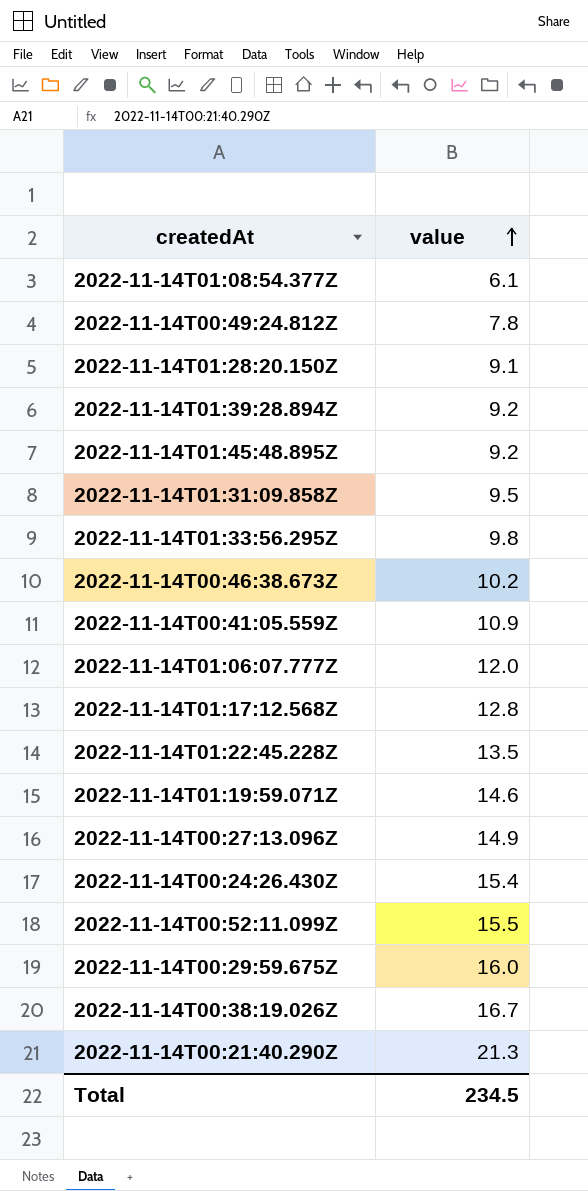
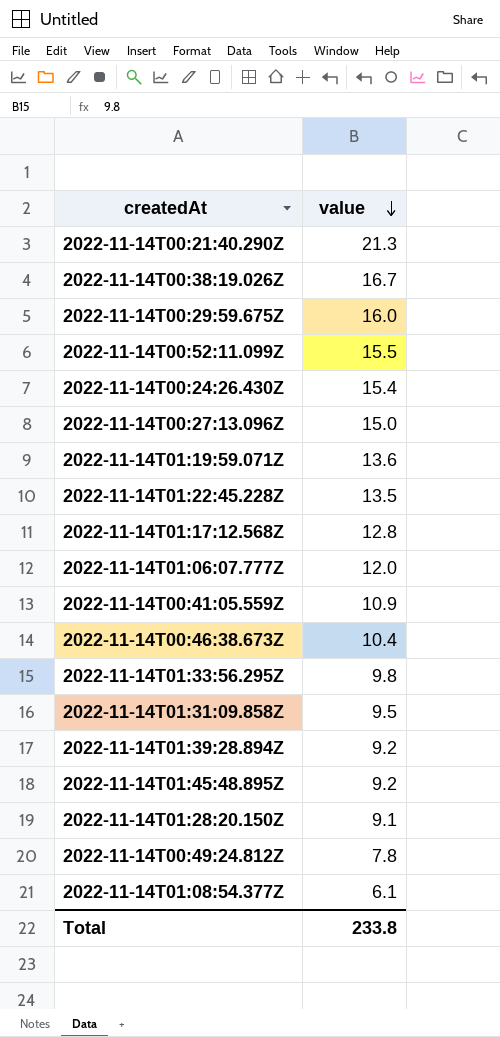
row order: value ascending -> value descending
2022-11-14T00:27:13.096Z | value: 14.9 -> 15.0
2022-11-14T01:19:59.071Z | value: 14.6 -> 13.6
2022-11-14T00:46:38.673Z | value: 10.2 -> 10.4
Total | value: 234.5 -> 233.8

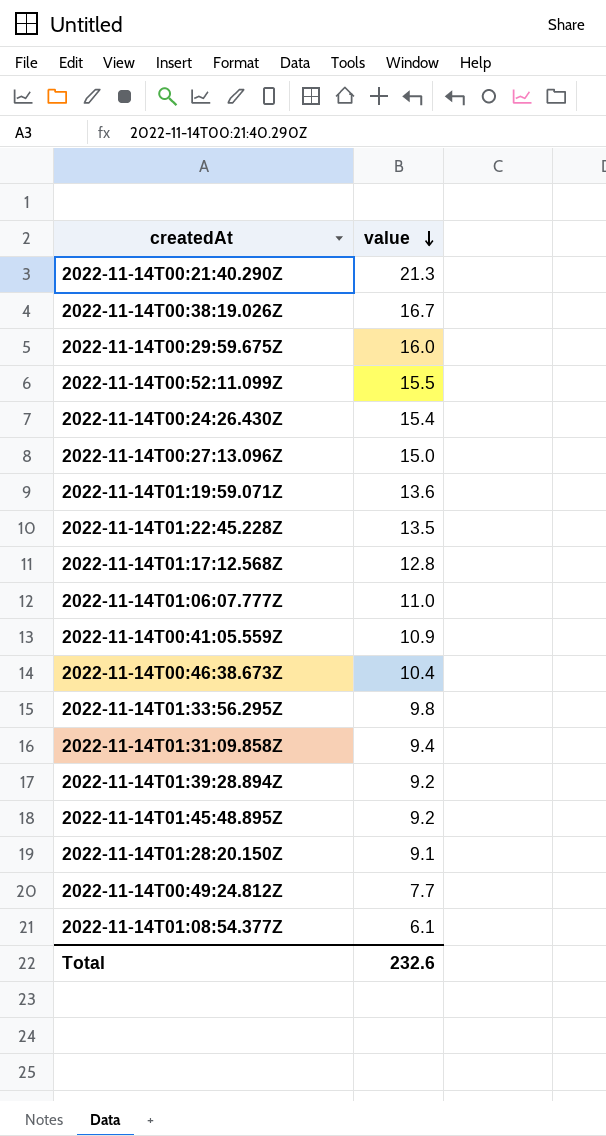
2022-11-14T01:06:07.777Z | value: 12.0 -> 11.0
2022-11-14T01:31:09.858Z | value: 9.5 -> 9.4
2022-11-14T00:49:24.812Z | value: 7.8 -> 7.7
Total | value: 233.8 -> 232.6

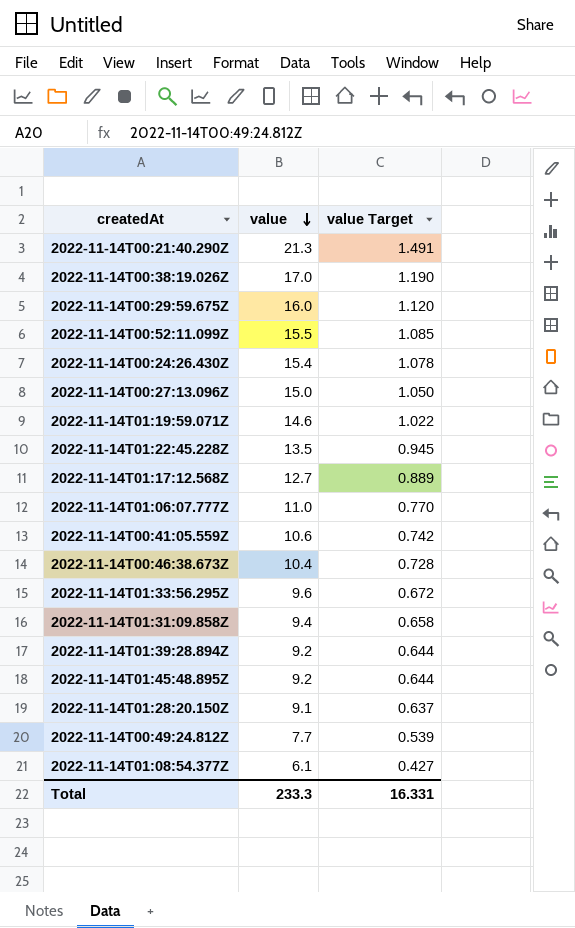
column value Target | formula: none -> [value] * 0.07
2022-11-14T00:38:19.026Z | value: 16.7 -> 17.0
2022-11-14T01:19:59.071Z | value: 13.6 -> 14.6
2022-11-14T01:17:12.568Z | value: 12.8 -> 12.7
2022-11-14T00:41:05.559Z | value: 10.9 -> 10.6
2022-11-14T01:33:56.295Z | value: 9.8 -> 9.6
Total | value: 232.6 -> 233.3

